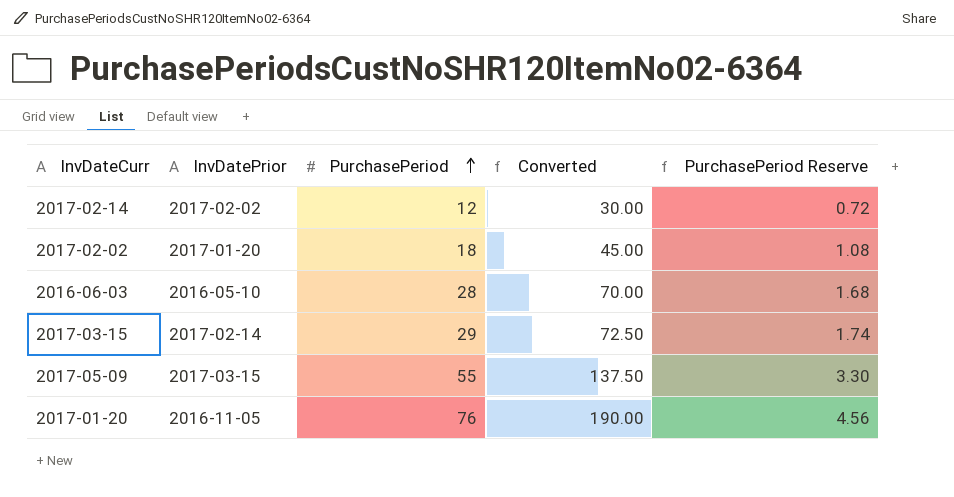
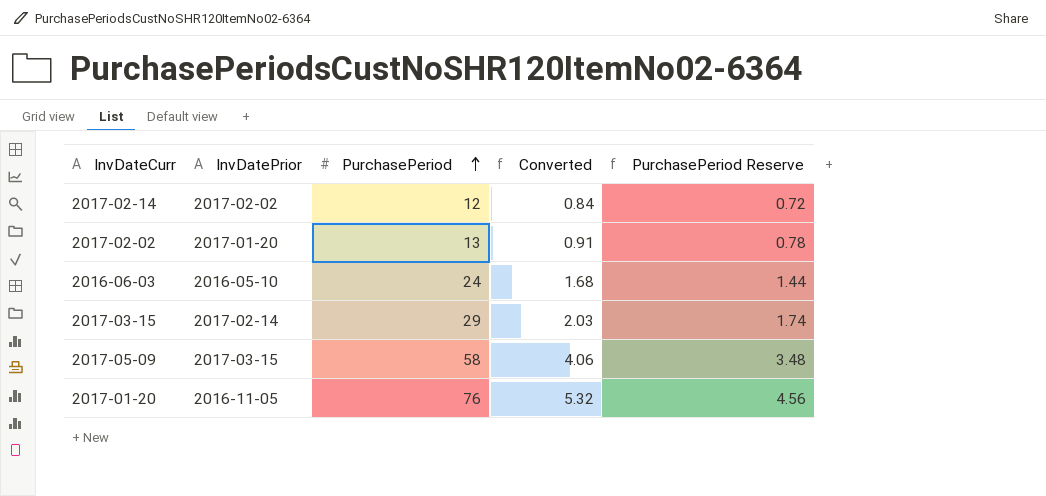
column Converted | formula: [PurchasePeriod] * 2.5 -> [PurchasePeriod] * 0.07
2017-02-02 | PurchasePeriod: 18 -> 13
2017-02-02 | PurchasePeriod Reserve: 1.08 -> 0.78
2016-06-03 | PurchasePeriod: 28 -> 24
2016-06-03 | PurchasePeriod Reserve: 1.68 -> 1.44
2017-05-09 | PurchasePeriod: 55 -> 58
2017-05-09 | PurchasePeriod Reserve: 3.30 -> 3.48

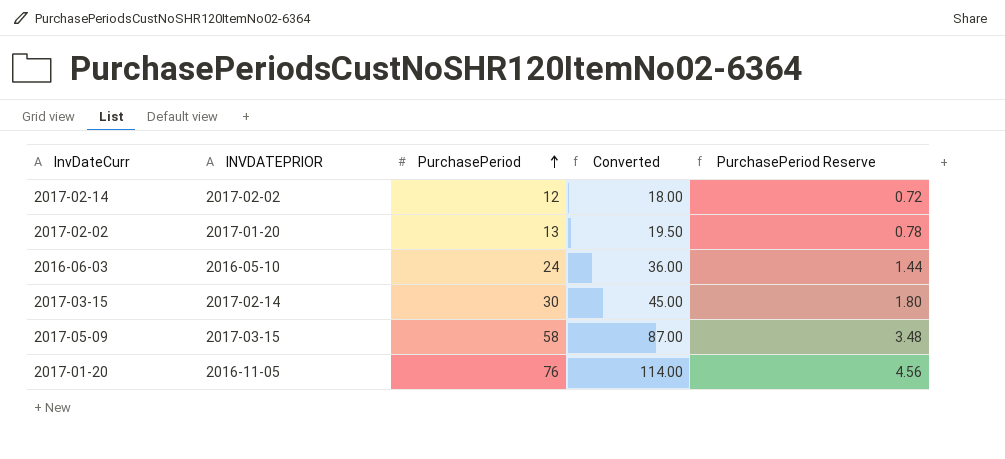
column name: InvDatePrior -> INVDATEPRIOR
column Converted | formula: [PurchasePeriod] * 0.07 -> [PurchasePeriod] * 1.5
2017-03-15 | PurchasePeriod: 29 -> 30
2017-03-15 | PurchasePeriod Reserve: 1.74 -> 1.80

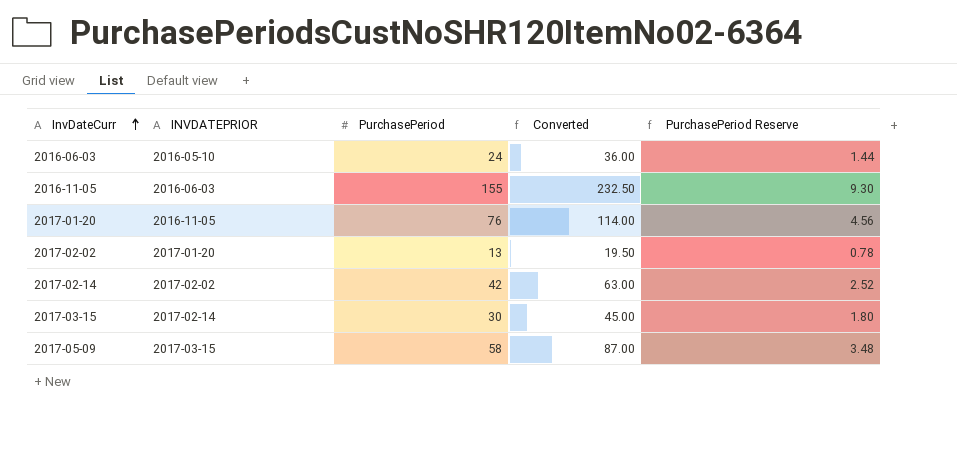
row order: PurchasePeriod ascending -> InvDateCurr ascending
row 2016-11-05: none -> 2016-06-03 | 155 | 232.50 | 9.30
2017-02-14 | PurchasePeriod: 12 -> 42
2017-02-14 | Converted: 18.00 -> 63.00
2017-02-14 | PurchasePeriod Reserve: 0.72 -> 2.52

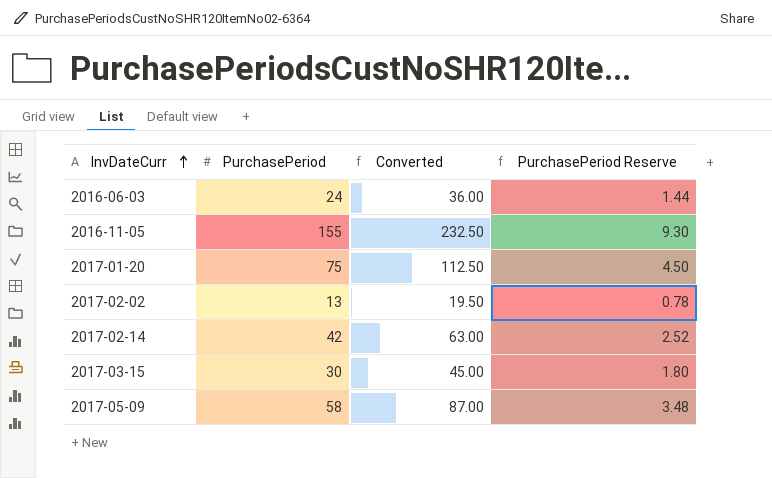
column INVDATEPRIOR | position: 2 -> none
2017-01-20 | PurchasePeriod: 76 -> 75
2017-01-20 | Converted: 114.00 -> 112.50
2017-01-20 | PurchasePeriod Reserve: 4.56 -> 4.50

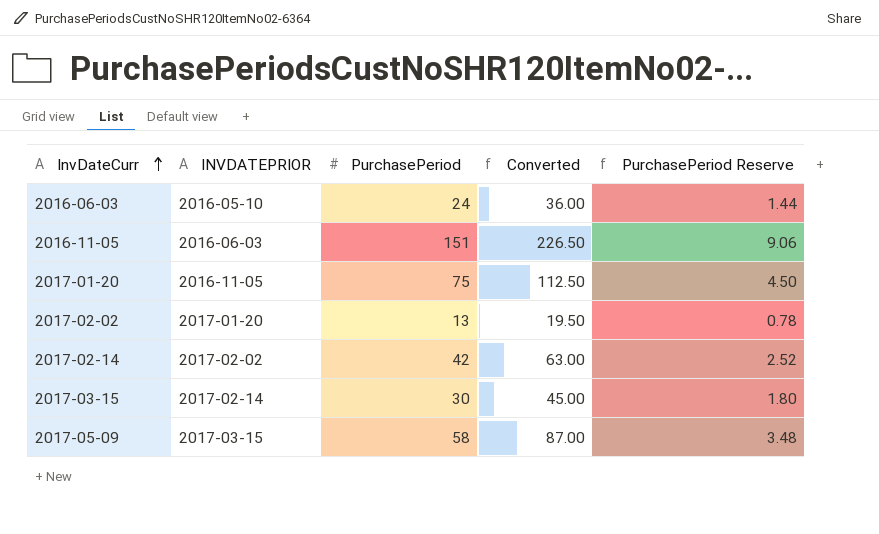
column INVDATEPRIOR | position: none -> 2
2016-11-05 | PurchasePeriod: 155 -> 151
2016-11-05 | Converted: 232.50 -> 226.50
2016-11-05 | PurchasePeriod Reserve: 9.30 -> 9.06

